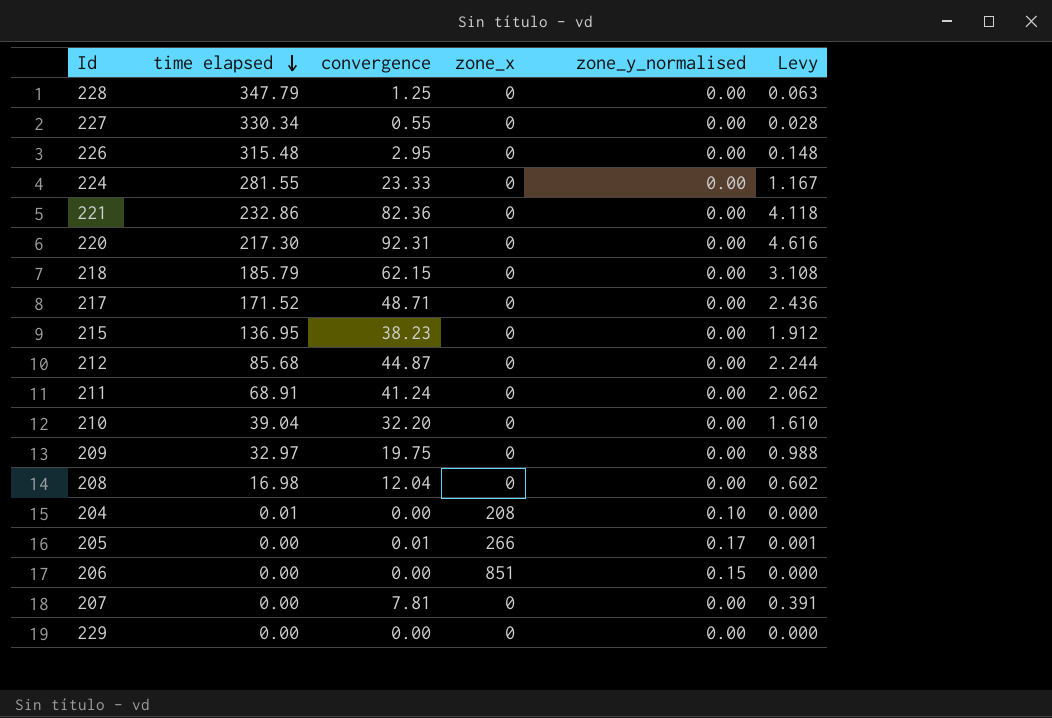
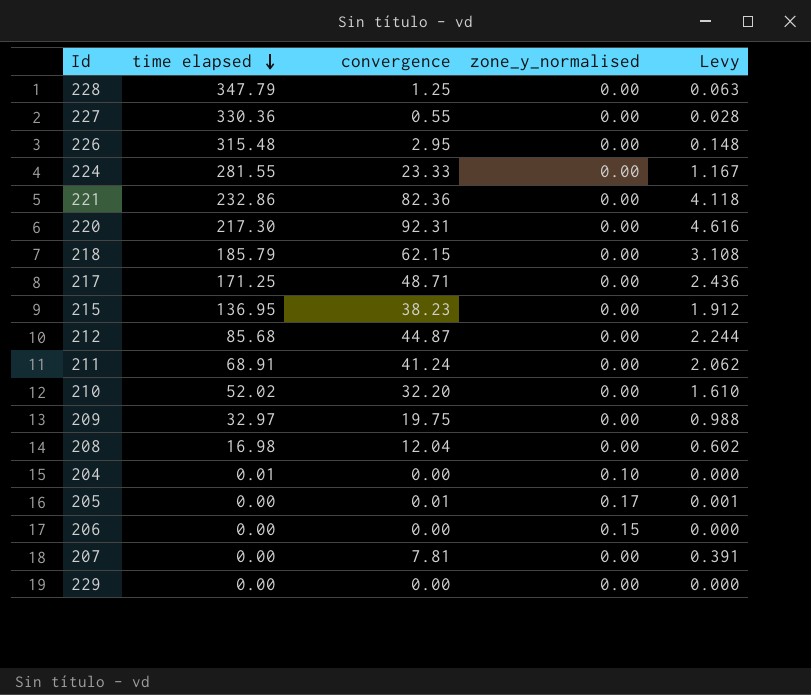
column zone_x | position: 4 -> none
227 | time elapsed: 330.34 -> 330.36
217 | time elapsed: 171.52 -> 171.25
210 | time elapsed: 39.04 -> 52.02

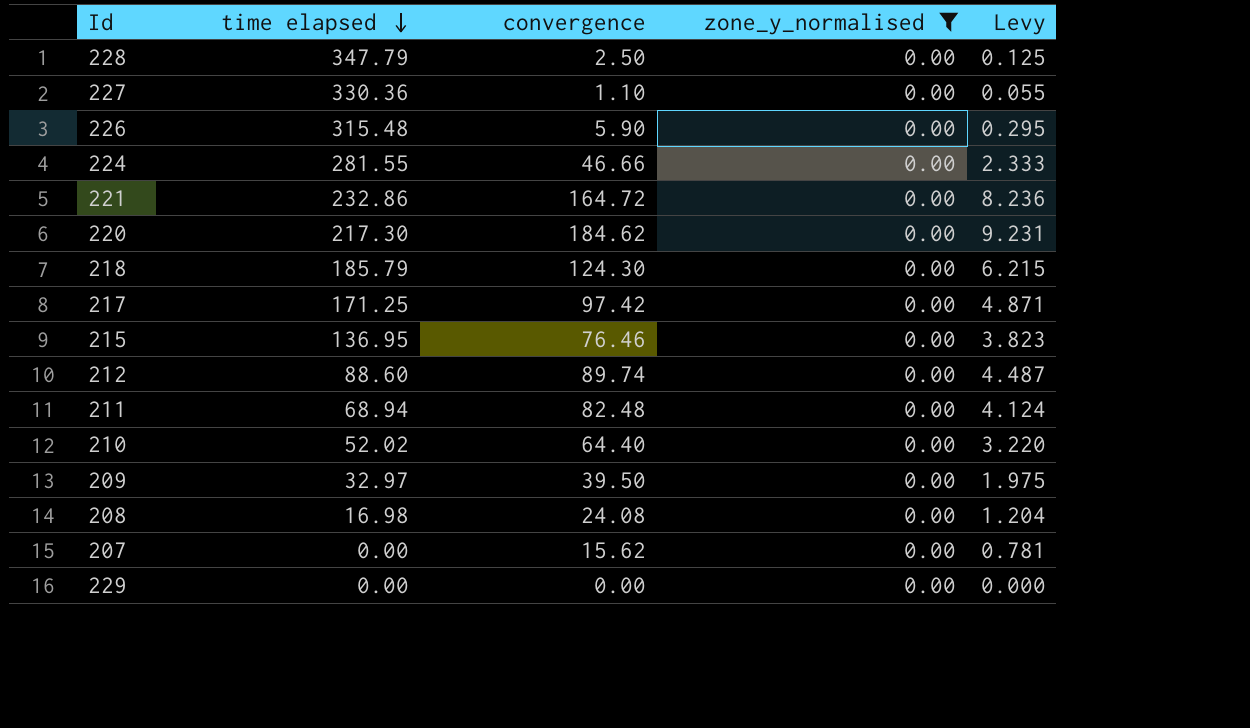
filter: none -> zone_y_normalised = 0.00
228 | convergence: 1.25 -> 2.50
228 | Levy: 0.063 -> 0.125
227 | convergence: 0.55 -> 1.10
227 | Levy: 0.028 -> 0.055
226 | convergence: 2.95 -> 5.90
226 | Levy: 0.148 -> 0.295
224 | convergence: 23.33 -> 46.66
224 | Levy: 1.167 -> 2.333
221 | convergence: 82.36 -> 164.72
221 | Levy: 4.118 -> 8.236
220 | convergence: 92.31 -> 184.62
220 | Levy: 4.616 -> 9.231
218 | convergence: 62.15 -> 124.30
218 | Levy: 3.108 -> 6.215
217 | convergence: 48.71 -> 97.42
217 | Levy: 2.436 -> 4.871
215 | convergence: 38.23 -> 76.46
215 | Levy: 1.912 -> 3.823
212 | time elapsed: 85.68 -> 88.60
212 | convergence: 44.87 -> 89.74
212 | Levy: 2.244 -> 4.487
211 | time elapsed: 68.91 -> 68.94
211 | convergence: 41.24 -> 82.48
211 | Levy: 2.062 -> 4.124
210 | convergence: 32.20 -> 64.40
210 | Levy: 1.610 -> 3.220
209 | convergence: 19.75 -> 39.50
209 | Levy: 0.988 -> 1.975
208 | convergence: 12.04 -> 24.08
208 | Levy: 0.602 -> 1.204
207 | convergence: 7.81 -> 15.62
207 | Levy: 0.391 -> 0.781

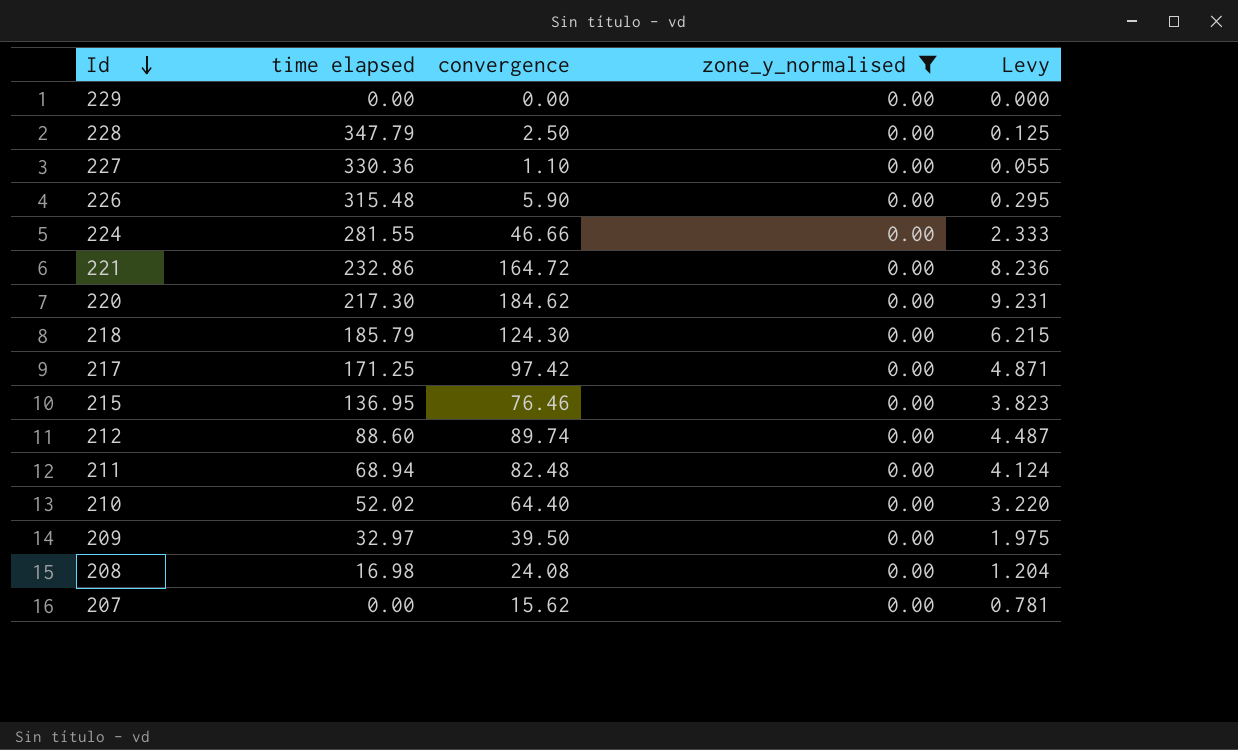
row order: time elapsed descending -> Id descending

